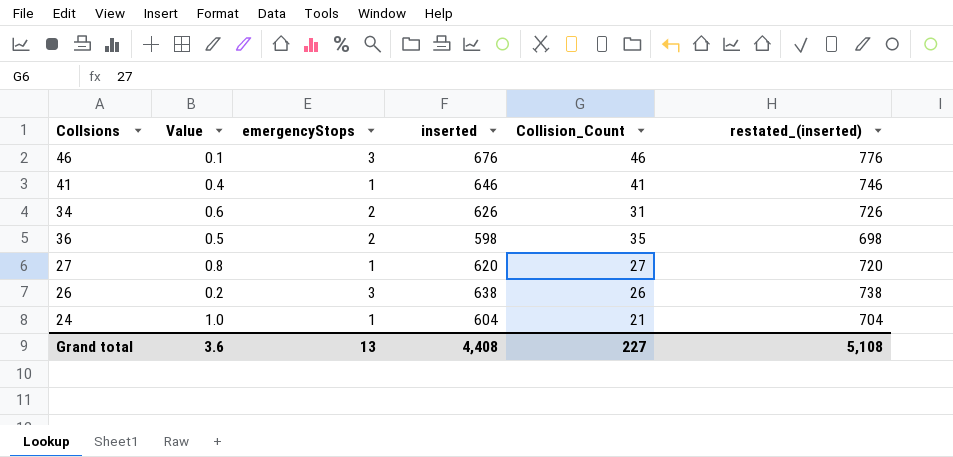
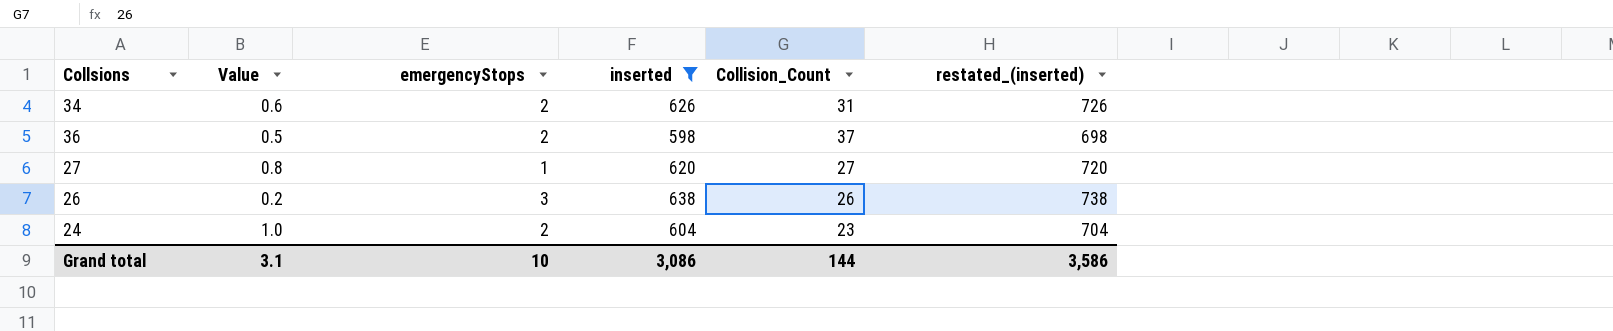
filter: none -> inserted <= 638
36 | Collision_Count: 35 -> 37
24 | emergencyStops: 1 -> 2
24 | Collision_Count: 21 -> 23
Grand total | Value: 3.6 -> 3.1
Grand total | emergencyStops: 13 -> 10
Grand total | inserted: 4,408 -> 3,086
Grand total | Collision_Count: 227 -> 144
Grand total | restated_(inserted): 5,108 -> 3,586

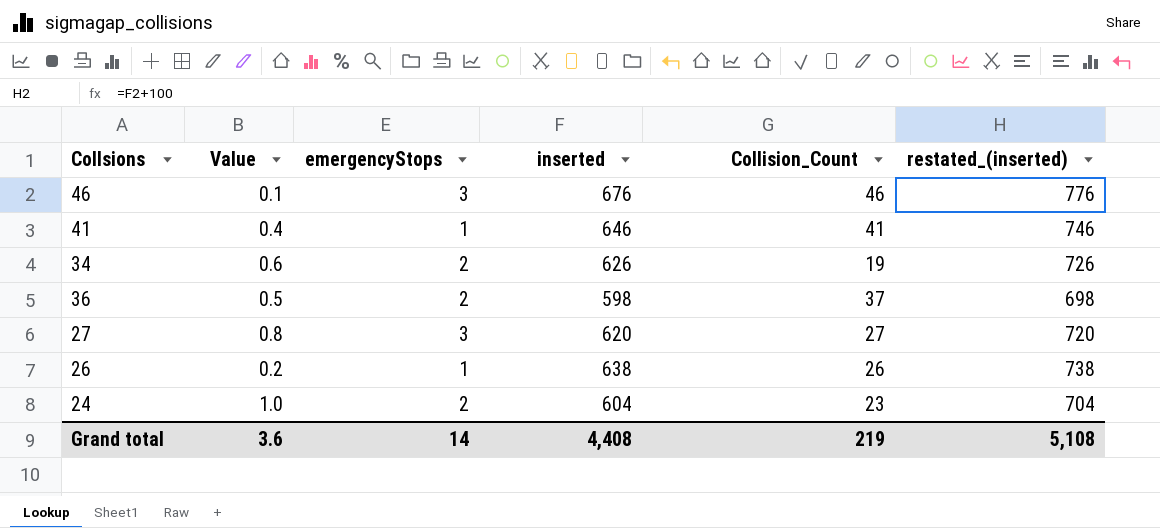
filter: inserted <= 638 -> none
34 | Collision_Count: 31 -> 19
27 | emergencyStops: 1 -> 3
26 | emergencyStops: 3 -> 1
Grand total | Value: 3.1 -> 3.6
Grand total | emergencyStops: 10 -> 14
Grand total | inserted: 3,086 -> 4,408
Grand total | Collision_Count: 144 -> 219
Grand total | restated_(inserted): 3,586 -> 5,108

